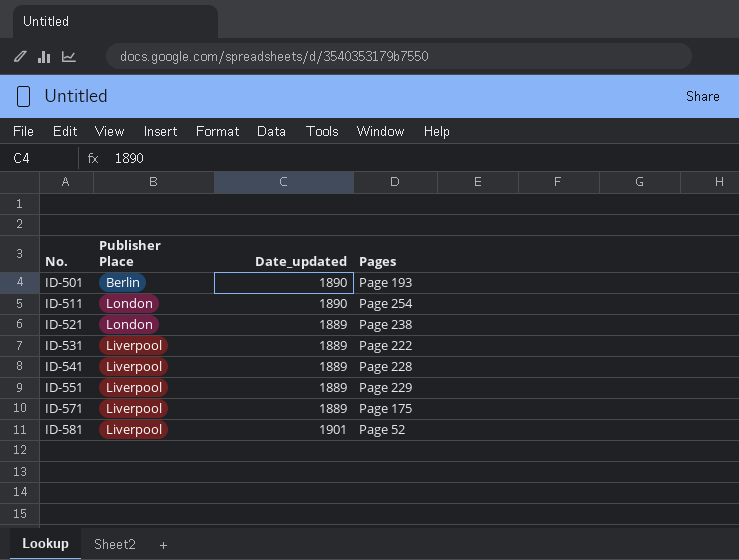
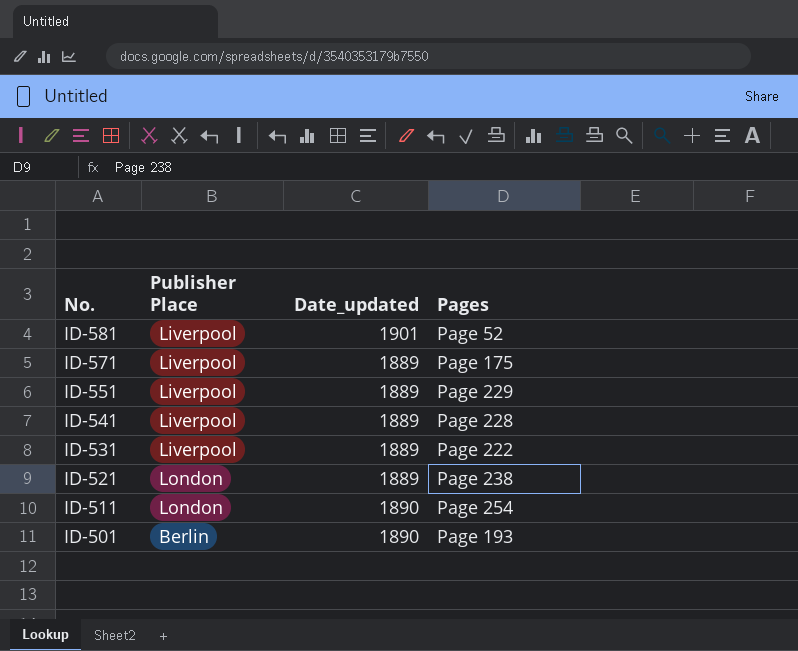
row order: No. ascending -> No. descending

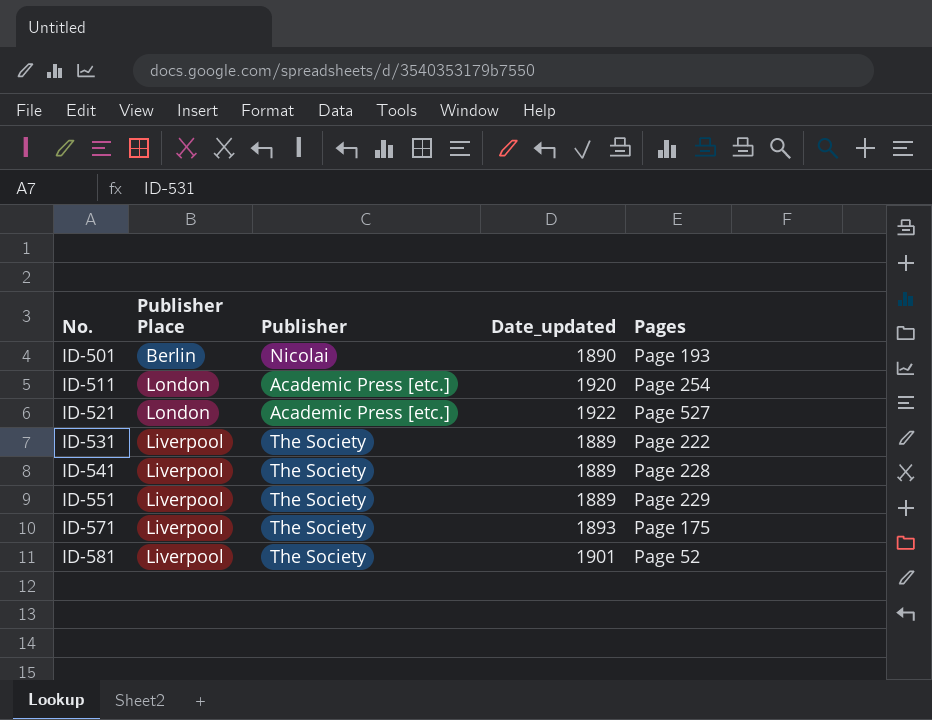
row order: No. descending -> No. ascending
column Publisher | position: none -> 3
ID-511 | Date_updated: 1890 -> 1920
ID-521 | Date_updated: 1889 -> 1922
ID-521 | Pages: Page 238 -> Page 527
ID-571 | Date_updated: 1889 -> 1893

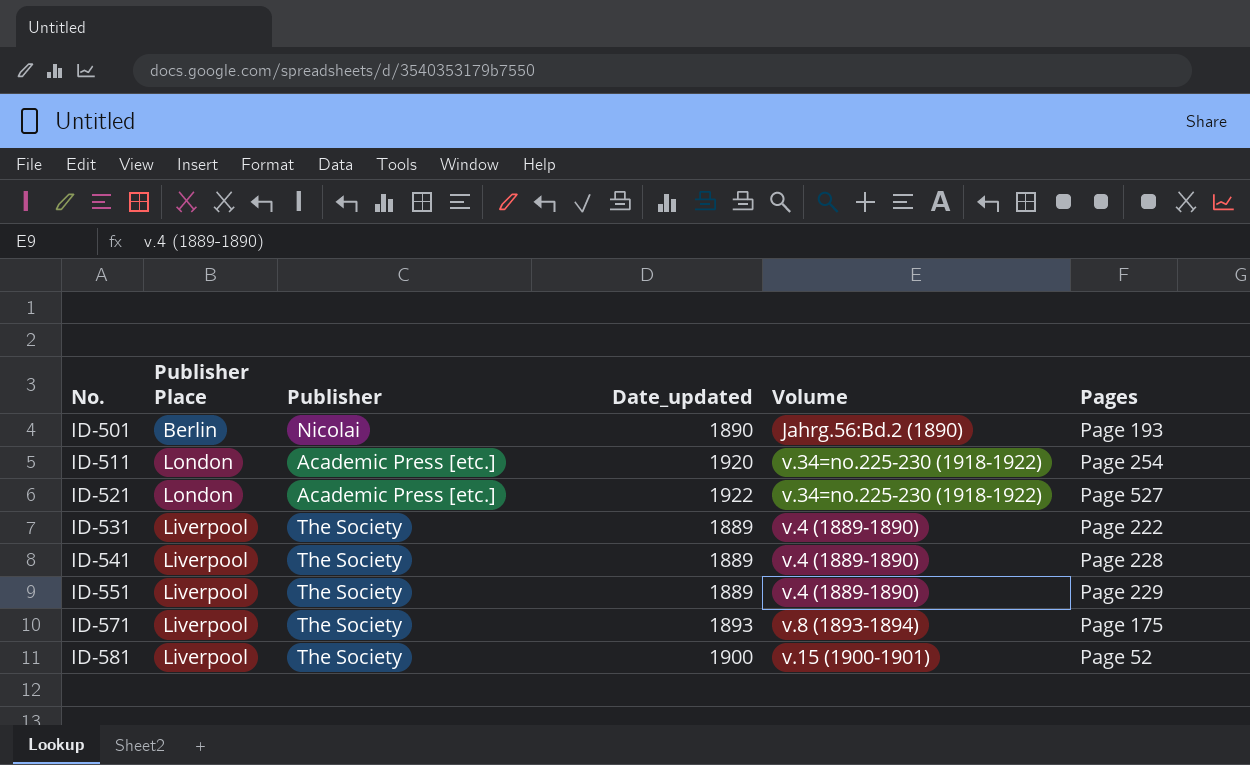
column Volume | position: none -> 5
ID-581 | Date_updated: 1901 -> 1900

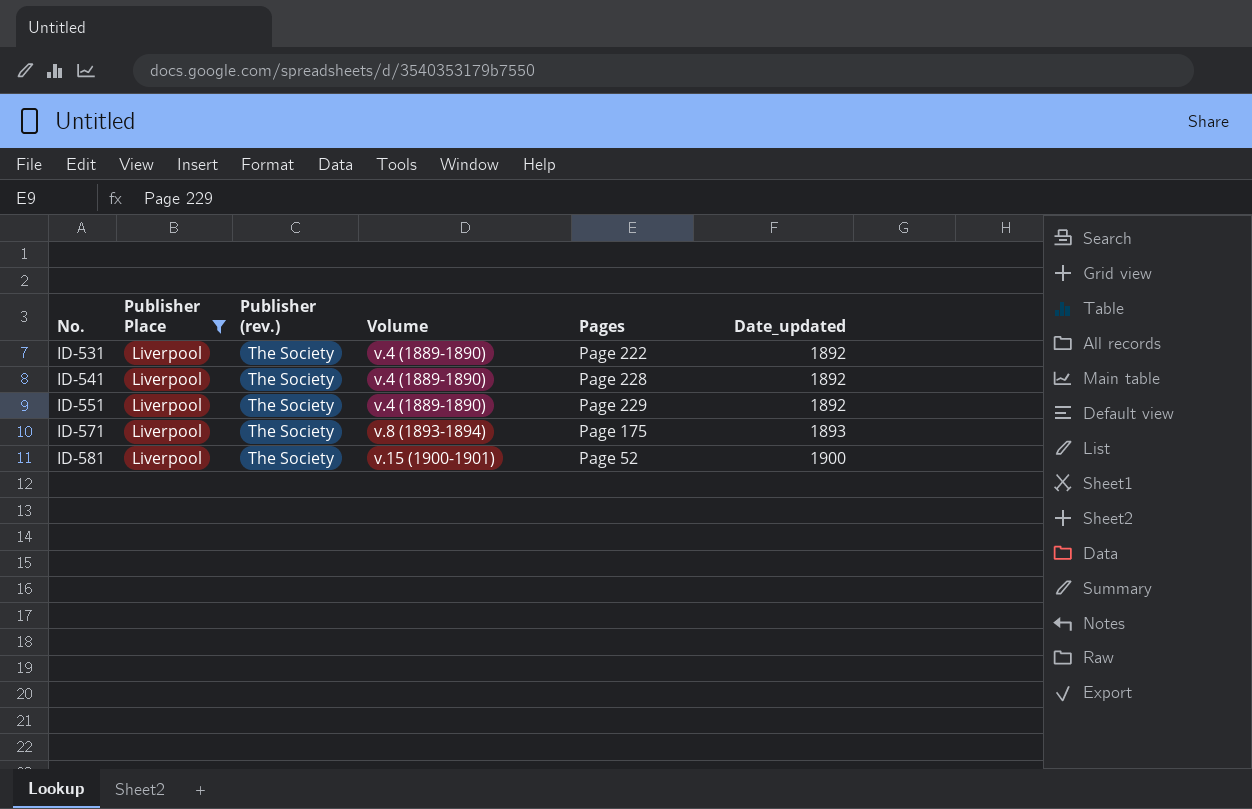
filter: none -> Publisher Place = Liverpool
column name: Publisher -> Publisher (rev.)
column Date_updated | position: 4 -> 6
ID-531 | Date_updated: 1889 -> 1892
ID-541 | Date_updated: 1889 -> 1892
ID-551 | Date_updated: 1889 -> 1892

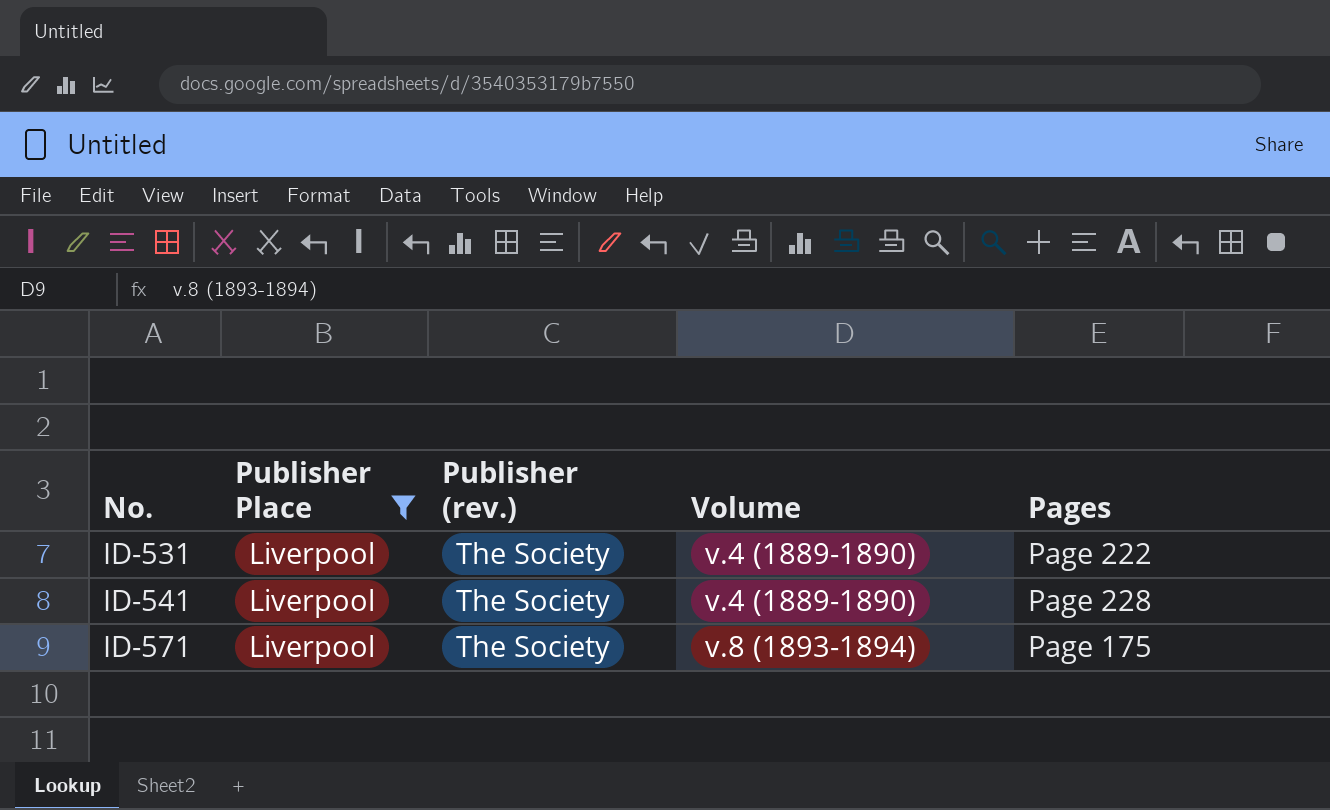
column Date_updated | position: 6 -> none
row ID-551: Liverpool | The Society | v.4 (1889-1890) | Page 229 | 1892 -> none
row ID-581: Liverpool | The Society | v.15 (1900-1901) | Page 52 | 1900 -> none

